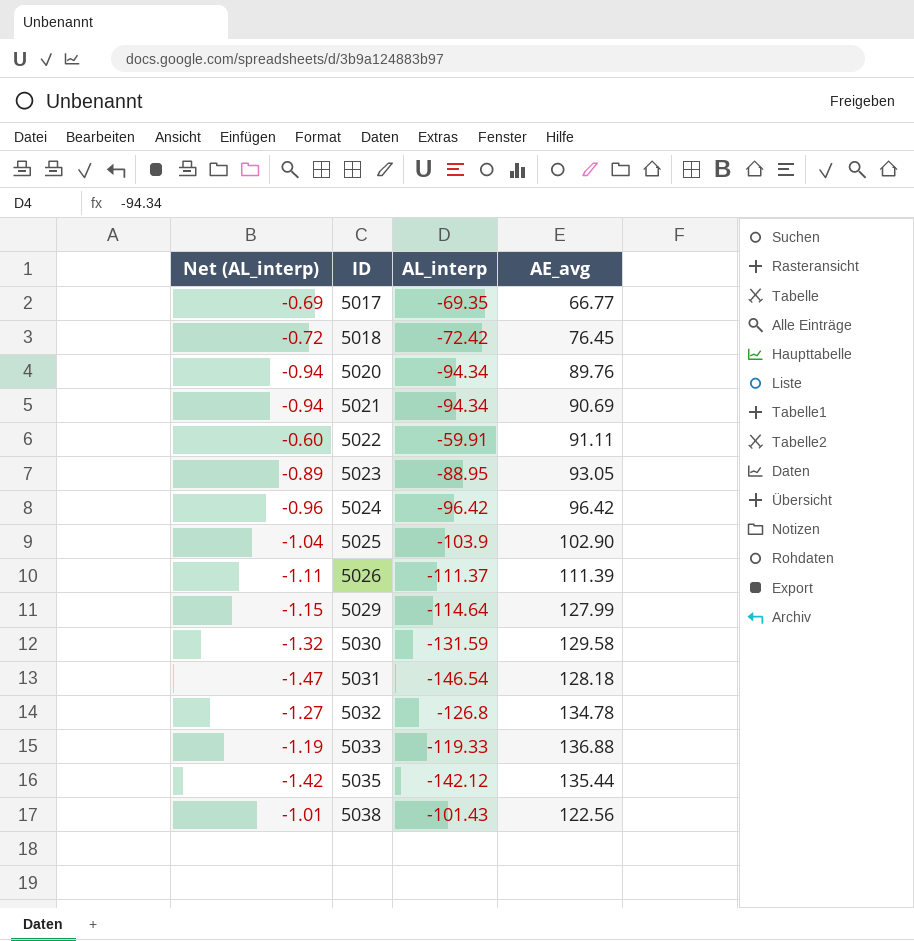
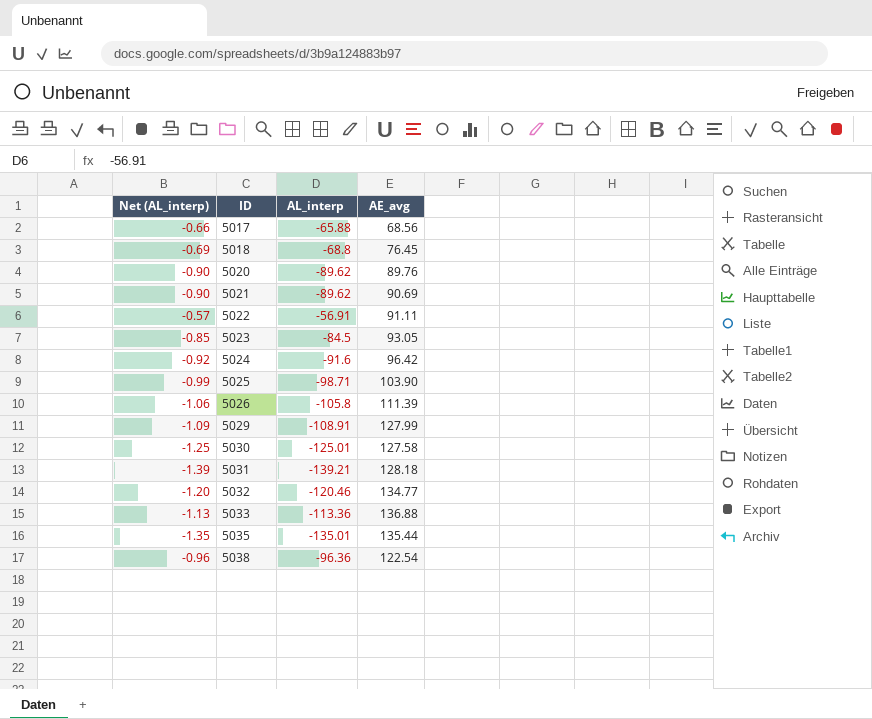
5017 | Net (AL_interp): -0.69 -> -0.66
5017 | AL_interp: -69.35 -> -65.88
5017 | AE_avg: 66.77 -> 68.56
5018 | Net (AL_interp): -0.72 -> -0.69
5018 | AL_interp: -72.42 -> -68.8
5020 | Net (AL_interp): -0.94 -> -0.90
5020 | AL_interp: -94.34 -> -89.62
5021 | Net (AL_interp): -0.94 -> -0.90
5021 | AL_interp: -94.34 -> -89.62
5022 | Net (AL_interp): -0.60 -> -0.57
5022 | AL_interp: -59.91 -> -56.91
5023 | Net (AL_interp): -0.89 -> -0.85
5023 | AL_interp: -88.95 -> -84.5
5024 | Net (AL_interp): -0.96 -> -0.92
5024 | AL_interp: -96.42 -> -91.6
5025 | Net (AL_interp): -1.04 -> -0.99
5025 | AL_interp: -103.9 -> -98.71
5025 | AE_avg: 102.90 -> 103.90
5026 | Net (AL_interp): -1.11 -> -1.06
5026 | AL_interp: -111.37 -> -105.8
5029 | Net (AL_interp): -1.15 -> -1.09
5029 | AL_interp: -114.64 -> -108.91
5030 | Net (AL_interp): -1.32 -> -1.25
5030 | AL_interp: -131.59 -> -125.01
5030 | AE_avg: 129.58 -> 127.58
5031 | Net (AL_interp): -1.47 -> -1.39
5031 | AL_interp: -146.54 -> -139.21
5032 | Net (AL_interp): -1.27 -> -1.20
5032 | AL_interp: -126.8 -> -120.46
5032 | AE_avg: 134.78 -> 134.77
5033 | Net (AL_interp): -1.19 -> -1.13
5033 | AL_interp: -119.33 -> -113.36
5035 | Net (AL_interp): -1.42 -> -1.35
5035 | AL_interp: -142.12 -> -135.01
5038 | Net (AL_interp): -1.01 -> -0.96
5038 | AL_interp: -101.43 -> -96.36
5038 | AE_avg: 122.56 -> 122.54

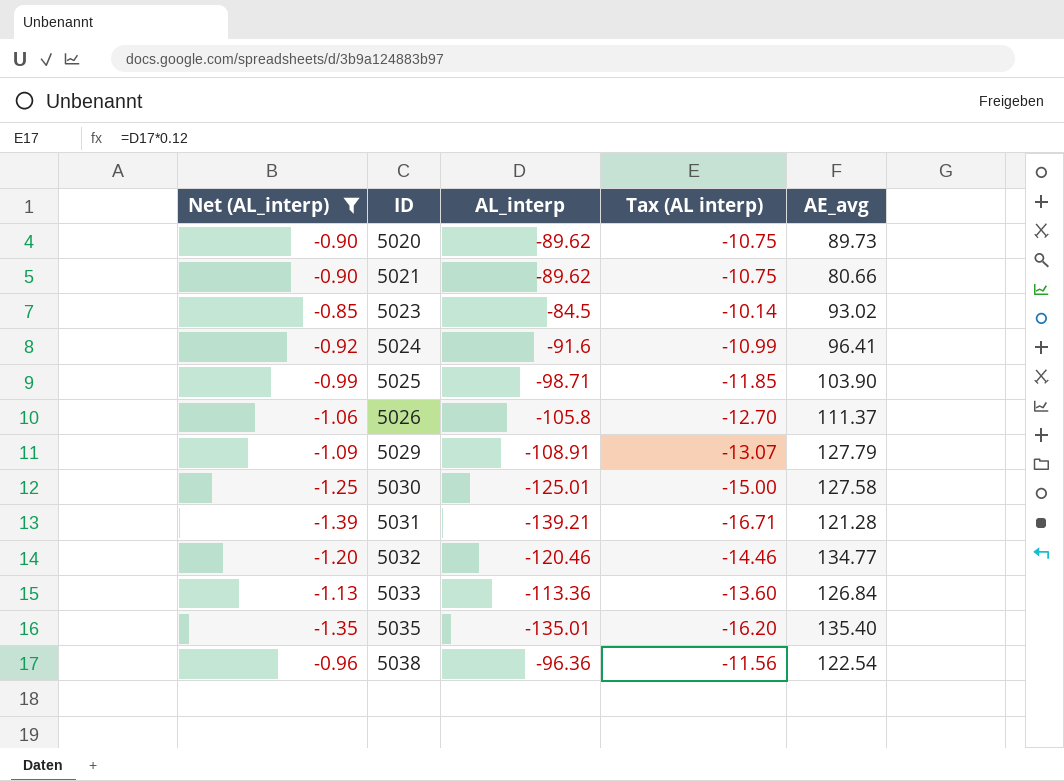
filter: none -> Net (AL_interp) <= -0.85
column Tax (AL interp) | formula: none -> [AL_interp] * 0.12
5020 | AE_avg: 89.76 -> 89.73
5021 | AE_avg: 90.69 -> 80.66
5023 | AE_avg: 93.05 -> 93.02
5024 | AE_avg: 96.42 -> 96.41
5026 | AE_avg: 111.39 -> 111.37
5029 | AE_avg: 127.99 -> 127.79
5031 | AE_avg: 128.18 -> 121.28
5033 | AE_avg: 136.88 -> 126.84
5035 | AE_avg: 135.44 -> 135.40

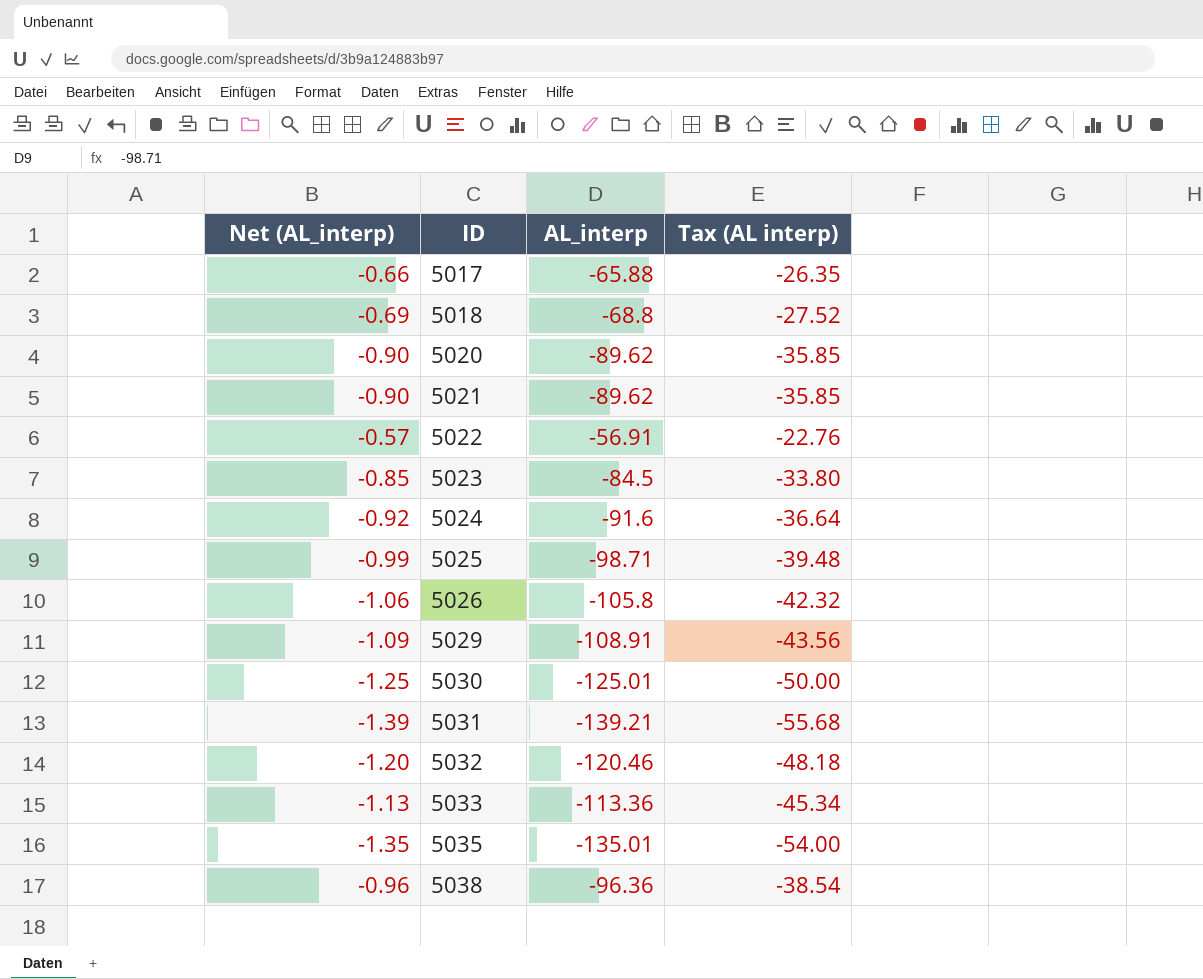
filter: Net (AL_interp) <= -0.85 -> none
column AE_avg | position: 5 -> none
column Tax (AL interp) | formula: [AL_interp] * 0.12 -> [AL_interp] * 0.4

